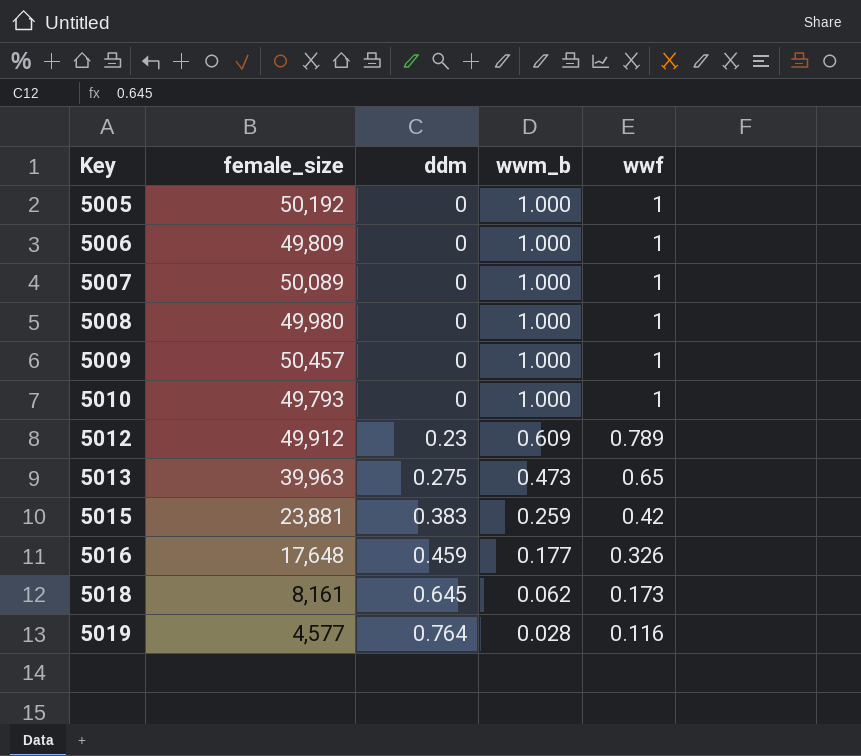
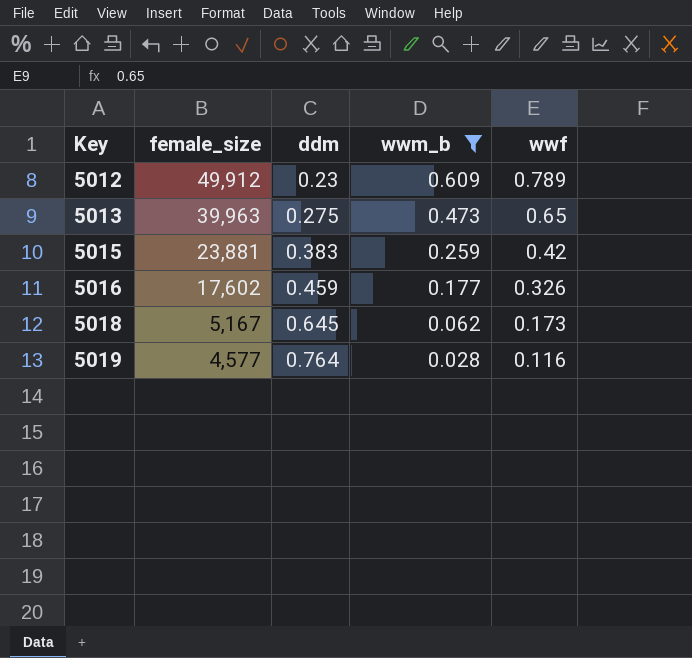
filter: none -> wwm_b != 1.000
5016 | female_size: 17,648 -> 17,602
5018 | female_size: 8,161 -> 5,167

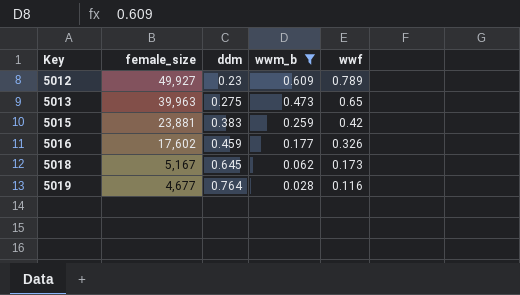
5012 | female_size: 49,912 -> 49,927
5019 | female_size: 4,577 -> 4,677

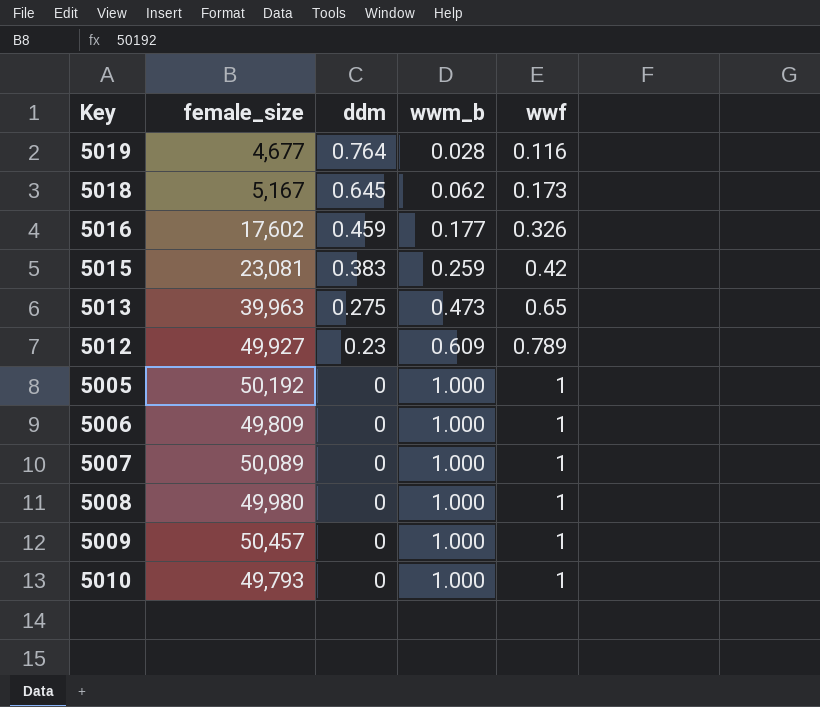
filter: wwm_b != 1.000 -> none
row order: Key ascending -> ddm descending
5015 | female_size: 23,881 -> 23,081

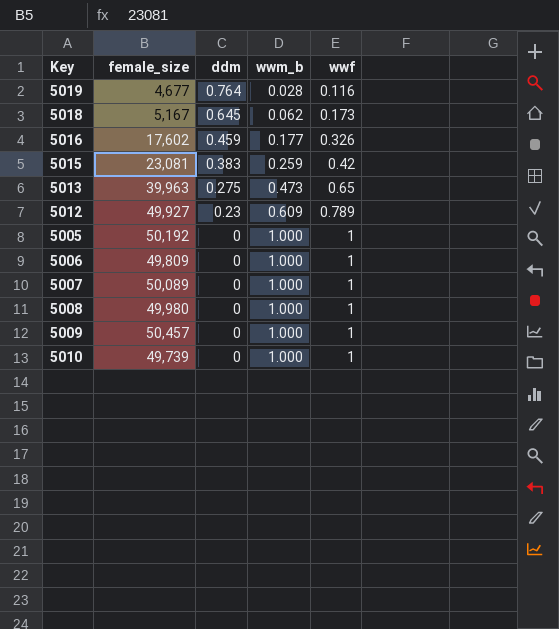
5010 | female_size: 49,793 -> 49,739

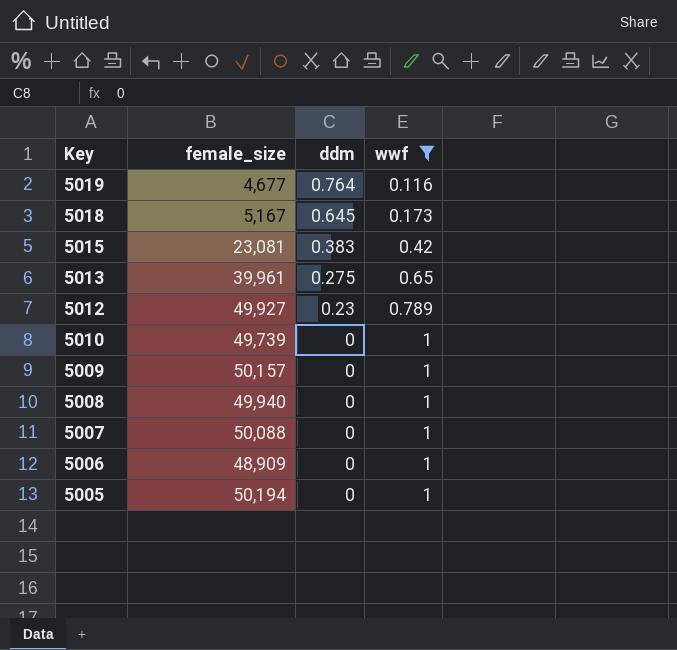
filter: none -> wwf != 0.326
row order: ddm descending -> Key descending
column wwm_b | position: 4 -> none
5013 | female_size: 39,963 -> 39,961
5009 | female_size: 50,457 -> 50,157
5008 | female_size: 49,980 -> 49,940
5007 | female_size: 50,089 -> 50,088
5006 | female_size: 49,809 -> 48,909
5005 | female_size: 50,192 -> 50,194

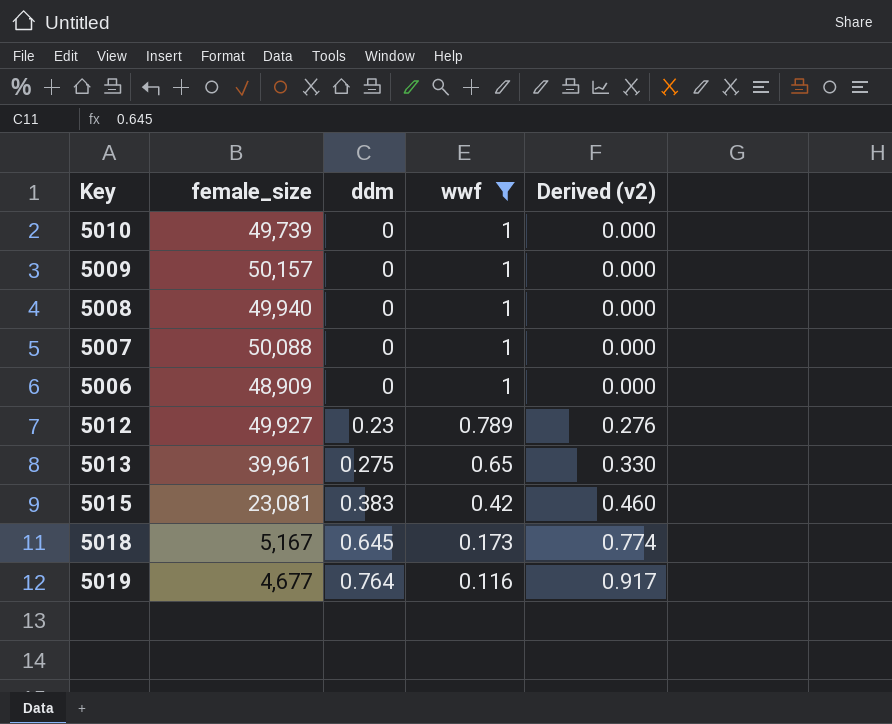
row order: Key descending -> ddm ascending
column Derived (v2) | formula: none -> [ddm] * 1.2
row 5005: 50,194 | 0 | 1 -> none

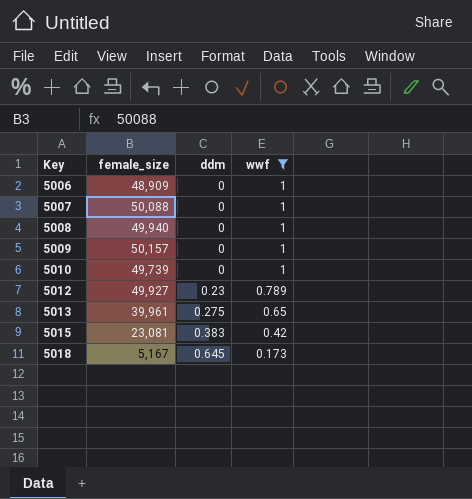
row order: ddm ascending -> Key ascending
column Derived (v2) | formula: [ddm] * 1.2 -> none
row 5019: 4,677 | 0.764 | 0.116 | 0.917 -> none

